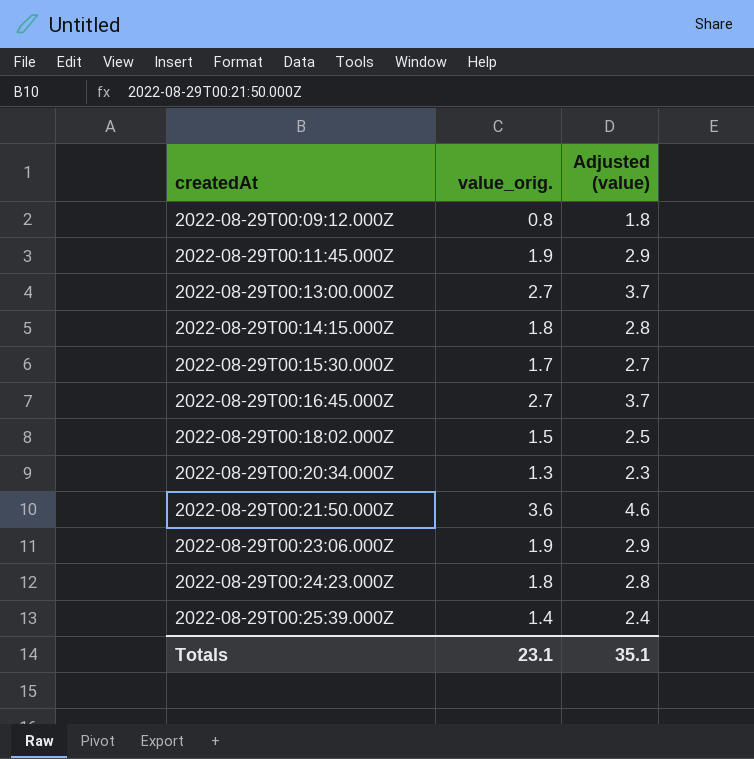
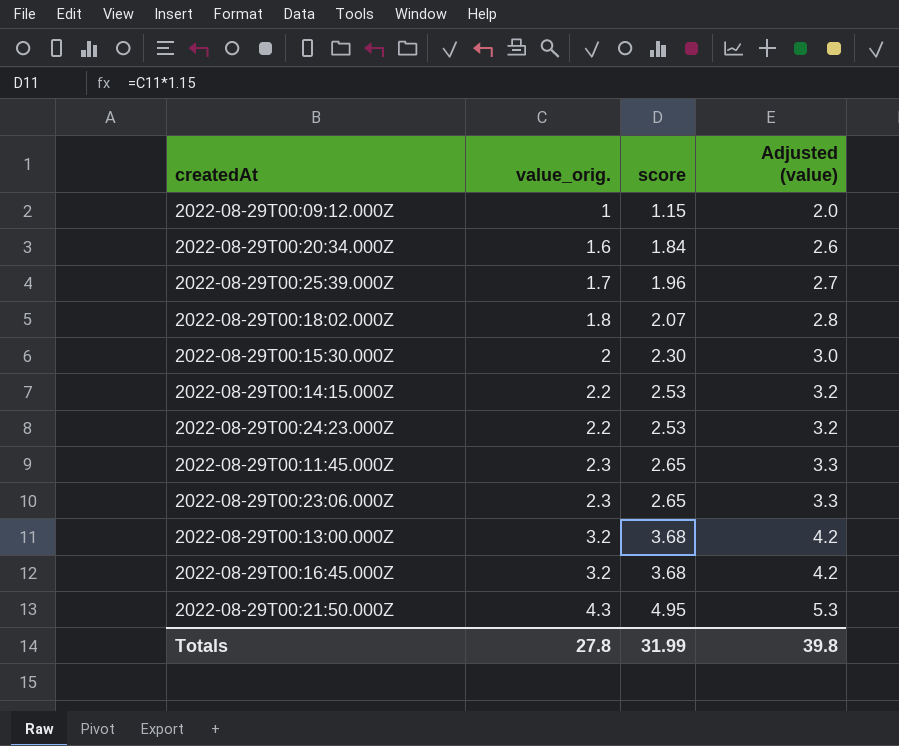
row order: createdAt ascending -> value_orig. ascending
column score | formula: none -> [value_orig.] * 1.15
2022-08-29T00:09:12.000Z | value_orig.: 0.8 -> 1
2022-08-29T00:09:12.000Z | Adjusted (value): 1.8 -> 2.0
2022-08-29T00:20:34.000Z | value_orig.: 1.3 -> 1.6
2022-08-29T00:20:34.000Z | Adjusted (value): 2.3 -> 2.6
2022-08-29T00:25:39.000Z | value_orig.: 1.4 -> 1.7
2022-08-29T00:25:39.000Z | Adjusted (value): 2.4 -> 2.7
2022-08-29T00:18:02.000Z | value_orig.: 1.5 -> 1.8
2022-08-29T00:18:02.000Z | Adjusted (value): 2.5 -> 2.8
2022-08-29T00:15:30.000Z | value_orig.: 1.7 -> 2
2022-08-29T00:15:30.000Z | Adjusted (value): 2.7 -> 3.0
2022-08-29T00:14:15.000Z | value_orig.: 1.8 -> 2.2
2022-08-29T00:14:15.000Z | Adjusted (value): 2.8 -> 3.2
2022-08-29T00:24:23.000Z | value_orig.: 1.8 -> 2.2
2022-08-29T00:24:23.000Z | Adjusted (value): 2.8 -> 3.2
2022-08-29T00:11:45.000Z | value_orig.: 1.9 -> 2.3
2022-08-29T00:11:45.000Z | Adjusted (value): 2.9 -> 3.3
2022-08-29T00:23:06.000Z | value_orig.: 1.9 -> 2.3
2022-08-29T00:23:06.000Z | Adjusted (value): 2.9 -> 3.3
2022-08-29T00:13:00.000Z | value_orig.: 2.7 -> 3.2
2022-08-29T00:13:00.000Z | Adjusted (value): 3.7 -> 4.2
2022-08-29T00:16:45.000Z | value_orig.: 2.7 -> 3.2
2022-08-29T00:16:45.000Z | Adjusted (value): 3.7 -> 4.2
2022-08-29T00:21:50.000Z | value_orig.: 3.6 -> 4.3
2022-08-29T00:21:50.000Z | Adjusted (value): 4.6 -> 5.3
Totals | value_orig.: 23.1 -> 27.8
Totals | Adjusted (value): 35.1 -> 39.8

